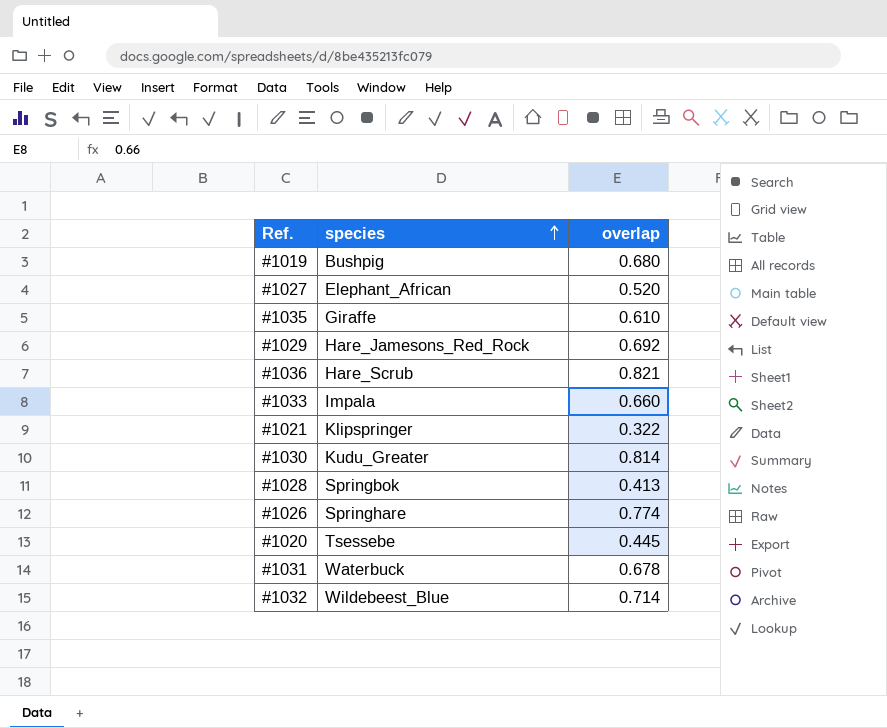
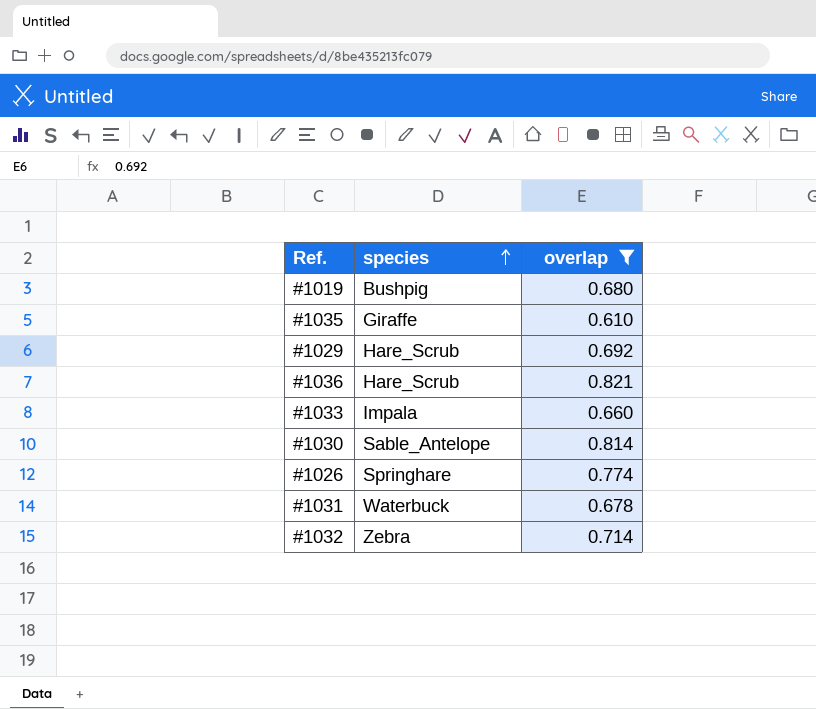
filter: none -> overlap >= 0.610
#1029 | species: Hare_Jamesons_Red_Rock -> Hare_Scrub
#1030 | species: Kudu_Greater -> Sable_Antelope
#1032 | species: Wildebeest_Blue -> Zebra

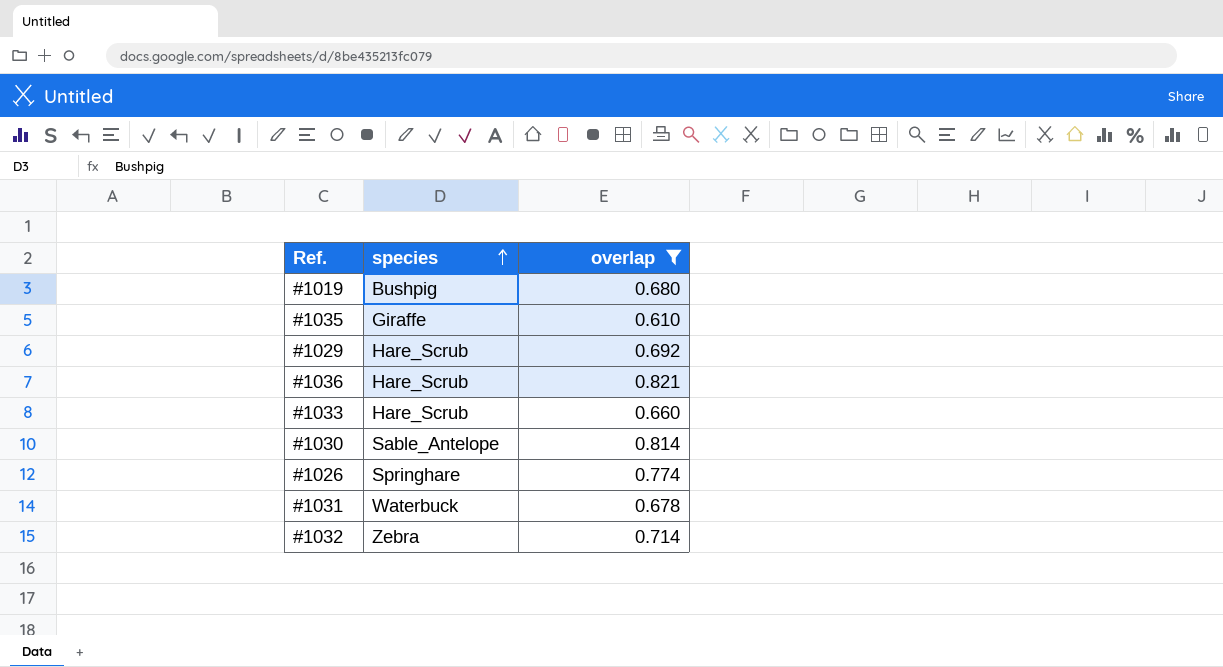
#1033 | species: Impala -> Hare_Scrub

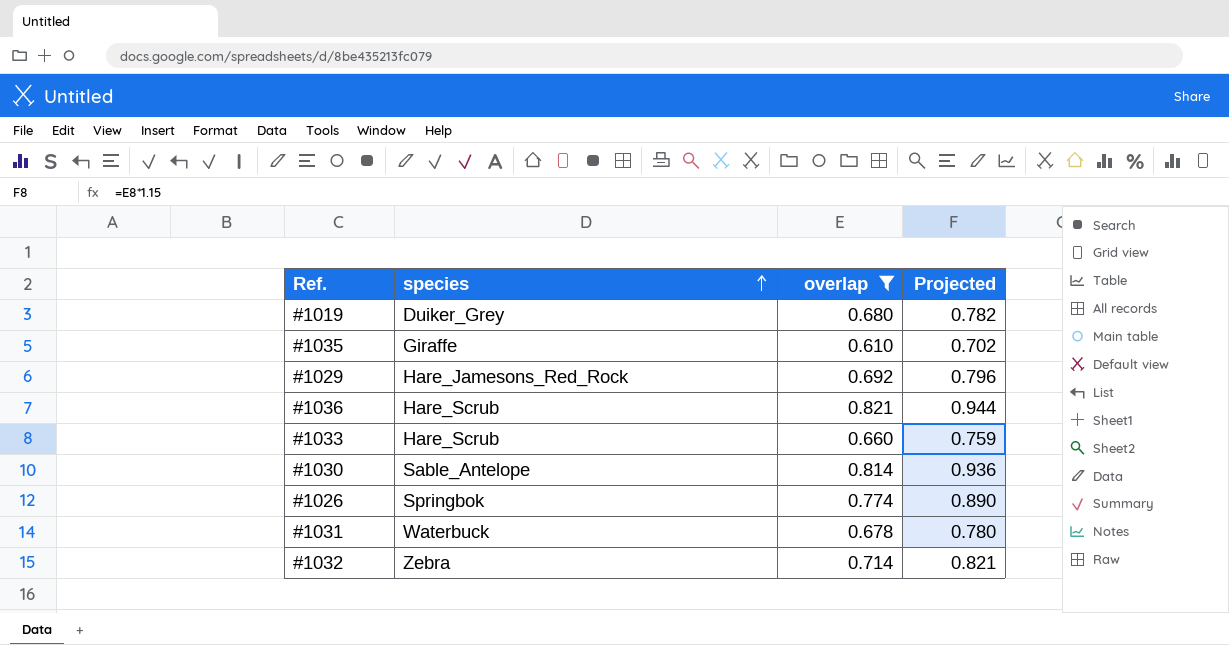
column Projected | formula: none -> [overlap] * 1.15
#1019 | species: Bushpig -> Duiker_Grey
#1029 | species: Hare_Scrub -> Hare_Jamesons_Red_Rock
#1026 | species: Springhare -> Springbok

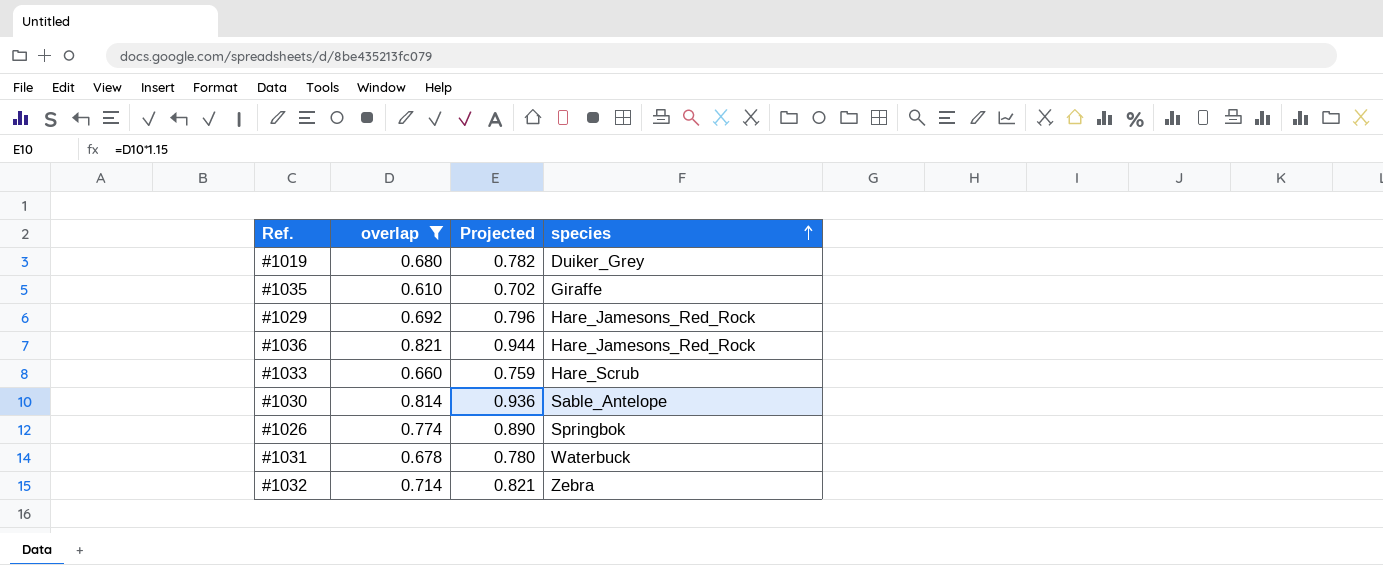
column species | position: 2 -> 4
#1036 | species: Hare_Scrub -> Hare_Jamesons_Red_Rock

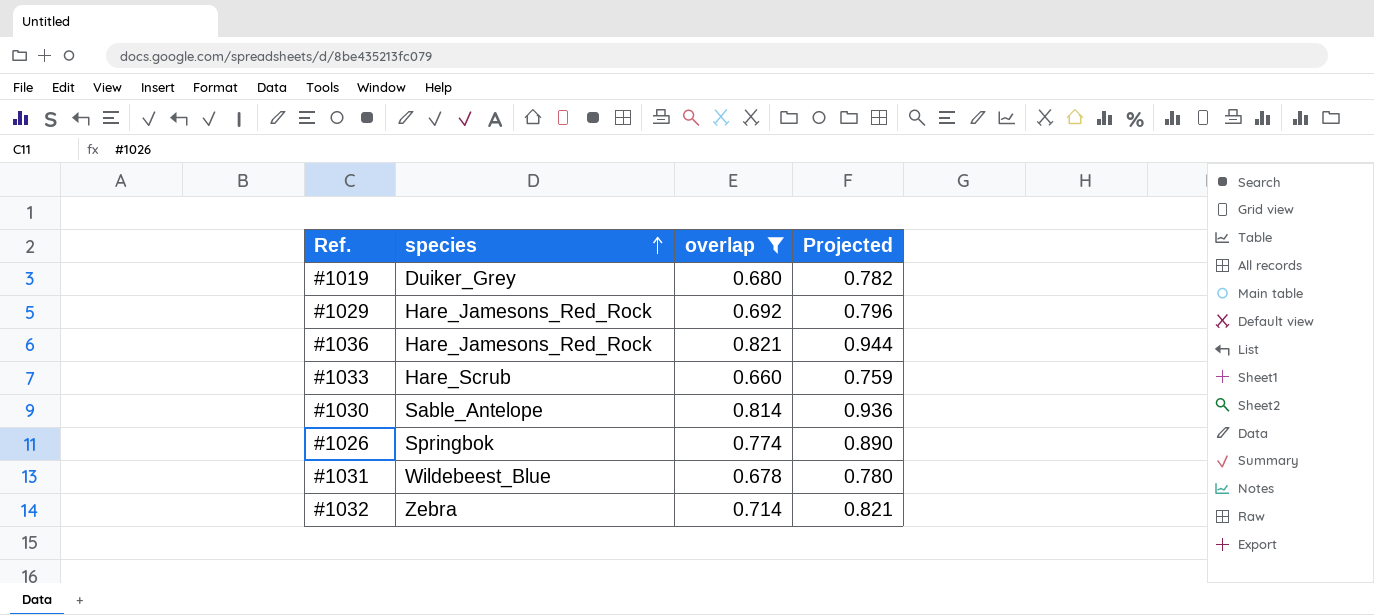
column species | position: 4 -> 2
row #1035: 0.610 | 0.702 | Giraffe -> none
#1031 | species: Waterbuck -> Wildebeest_Blue

